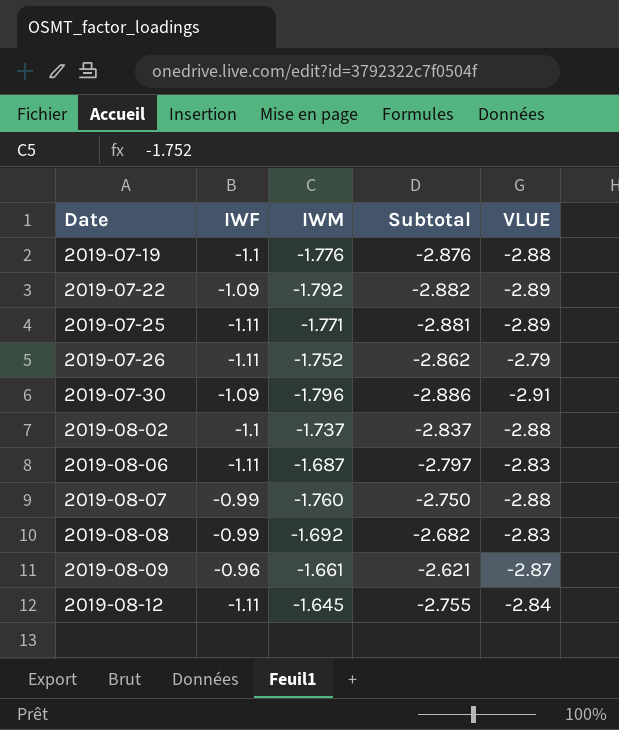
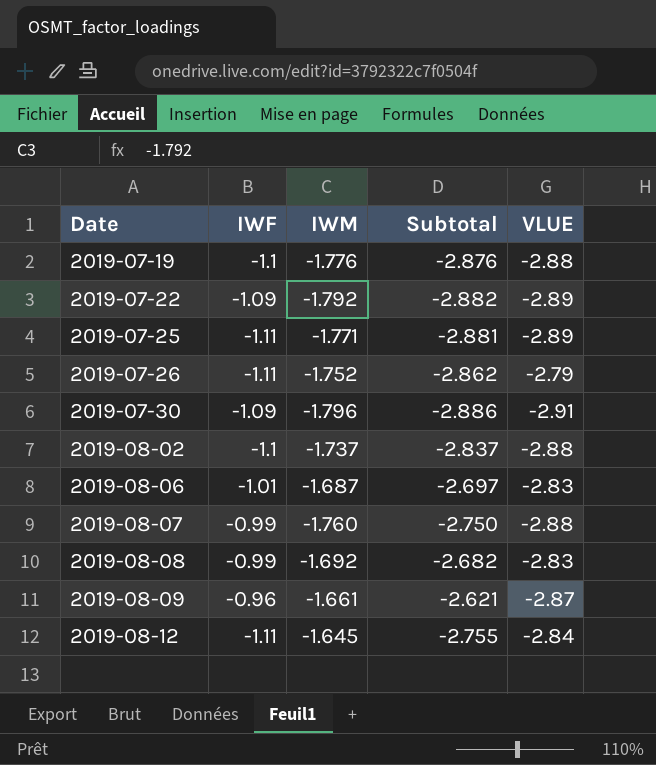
2019-08-06 | IWF: -1.11 -> -1.01
2019-08-06 | Subtotal: -2.797 -> -2.697

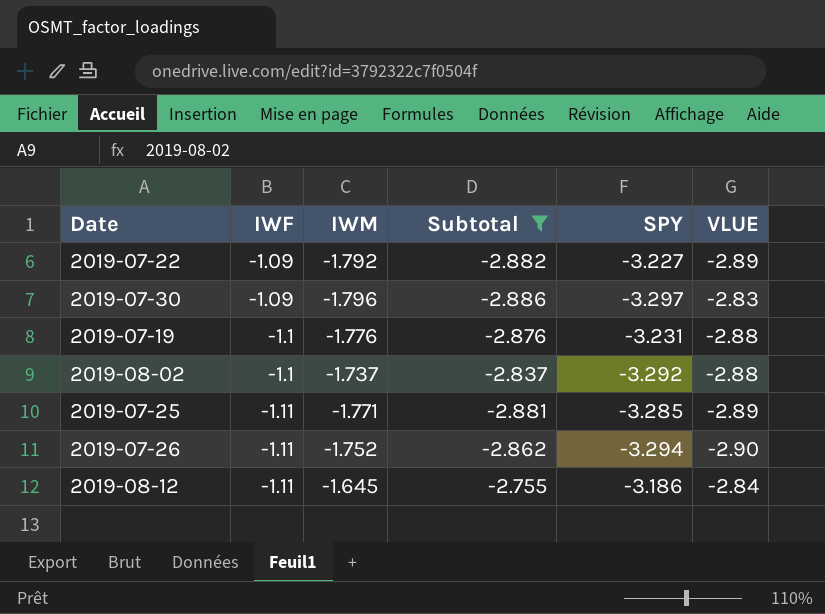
filter: none -> Subtotal <= -2.755
row order: Date ascending -> IWF descending
column SPY | position: none -> 5
2019-07-30 | VLUE: -2.91 -> -2.83
2019-07-26 | VLUE: -2.79 -> -2.90

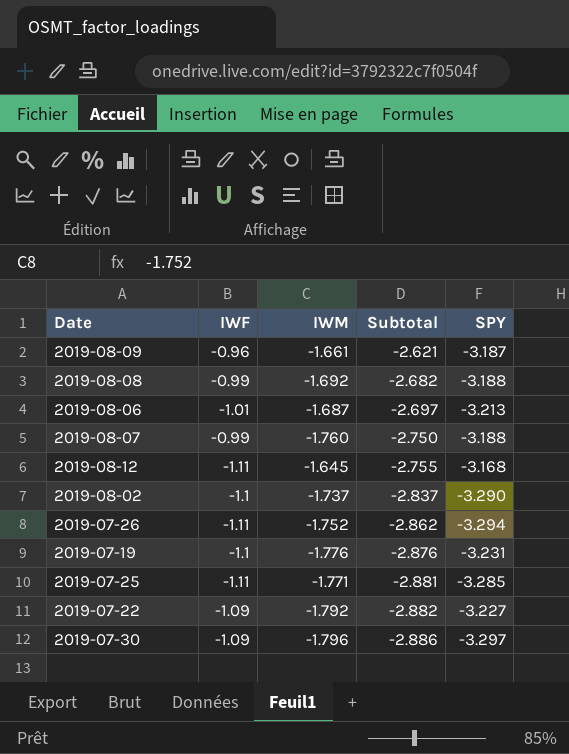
filter: Subtotal <= -2.755 -> none
row order: IWF descending -> Subtotal descending
column VLUE | position: 6 -> none
2019-08-12 | SPY: -3.186 -> -3.168
2019-08-02 | SPY: -3.292 -> -3.290

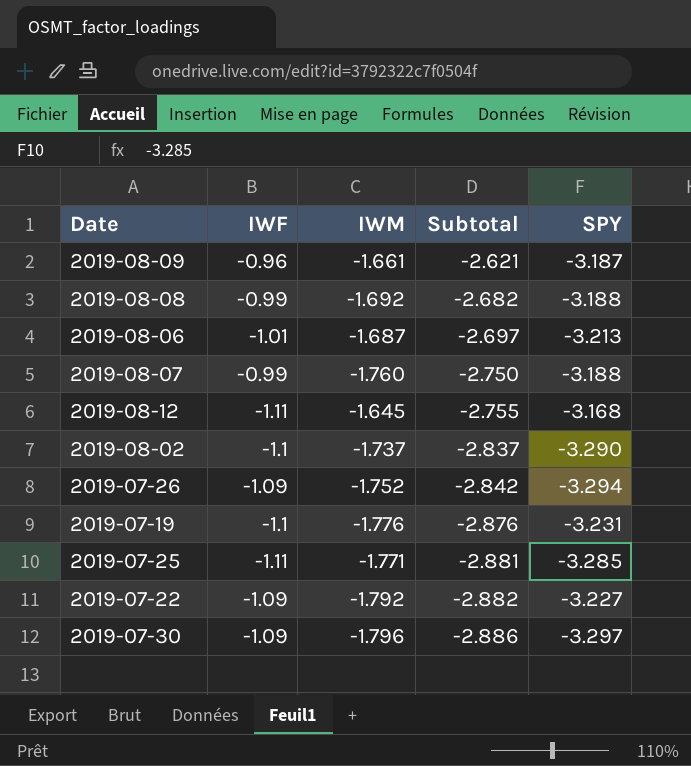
2019-07-26 | IWF: -1.11 -> -1.09
2019-07-26 | Subtotal: -2.862 -> -2.842

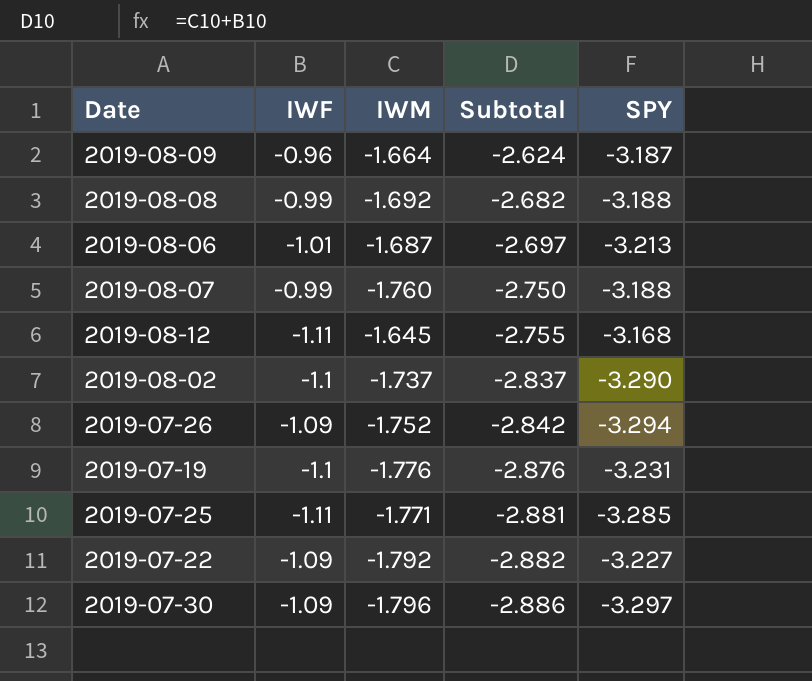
2019-08-09 | IWM: -1.661 -> -1.664
2019-08-09 | Subtotal: -2.621 -> -2.624

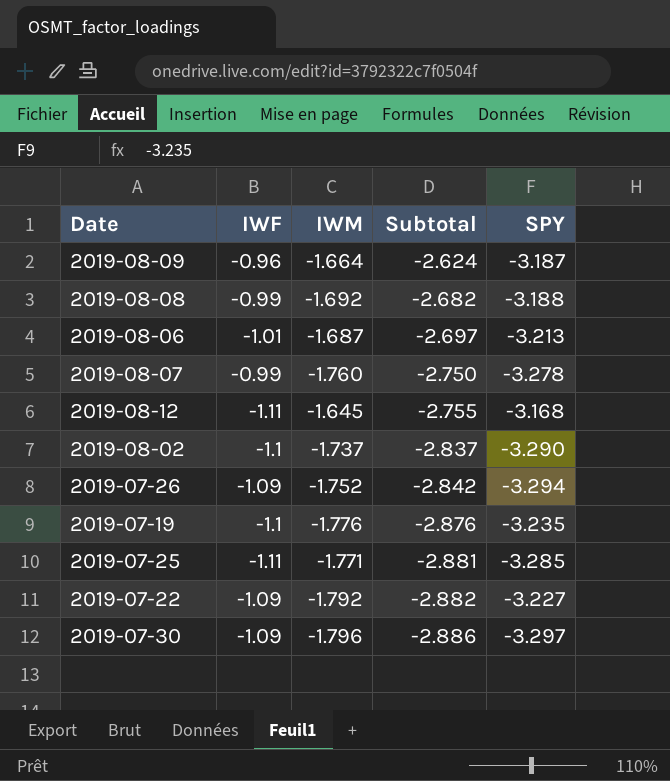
2019-08-07 | SPY: -3.188 -> -3.278
2019-07-19 | SPY: -3.231 -> -3.235

